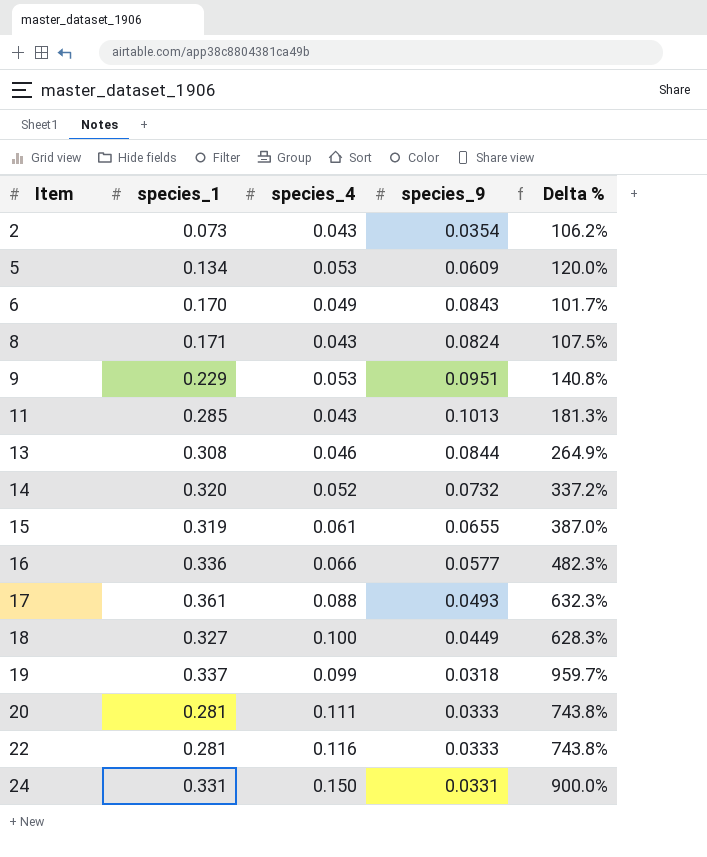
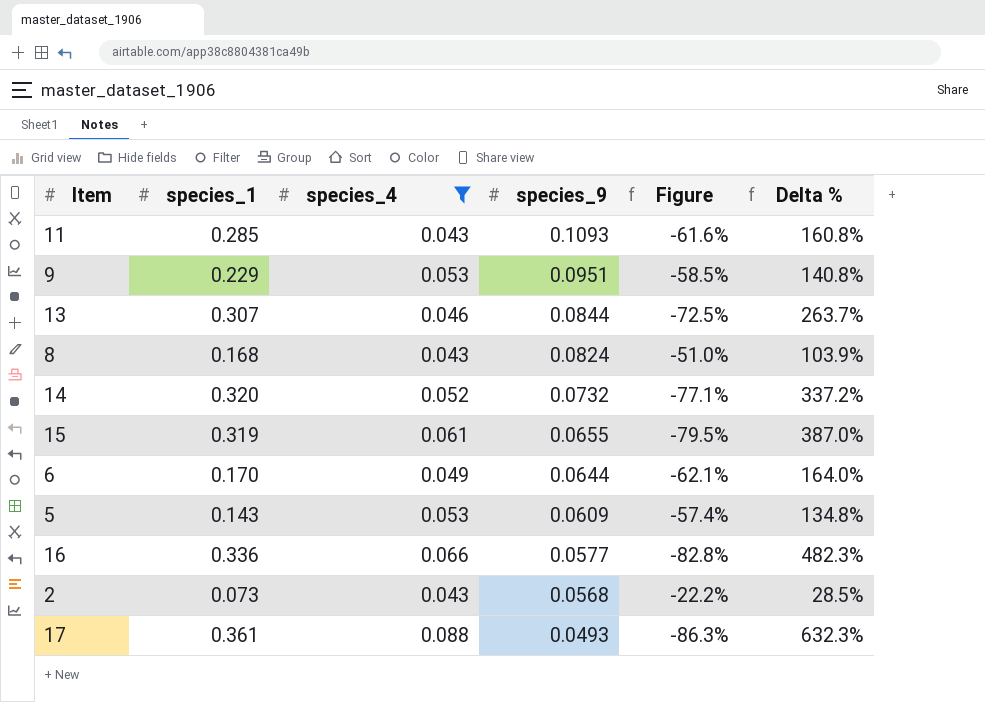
filter: none -> species_4 <= 0.088
row order: Item ascending -> species_9 descending
column Figure | formula: none -> ([species_9] - [species_1]) / [species_1]
11 | species_9: 0.1013 -> 0.1093
11 | Delta %: 181.3% -> 160.8%
13 | species_1: 0.308 -> 0.307
13 | Delta %: 264.9% -> 263.7%
8 | species_1: 0.171 -> 0.168
8 | Delta %: 107.5% -> 103.9%
6 | species_9: 0.0843 -> 0.0644
6 | Delta %: 101.7% -> 164.0%
5 | species_1: 0.134 -> 0.143
5 | Delta %: 120.0% -> 134.8%
2 | species_9: 0.0354 -> 0.0568
2 | Delta %: 106.2% -> 28.5%

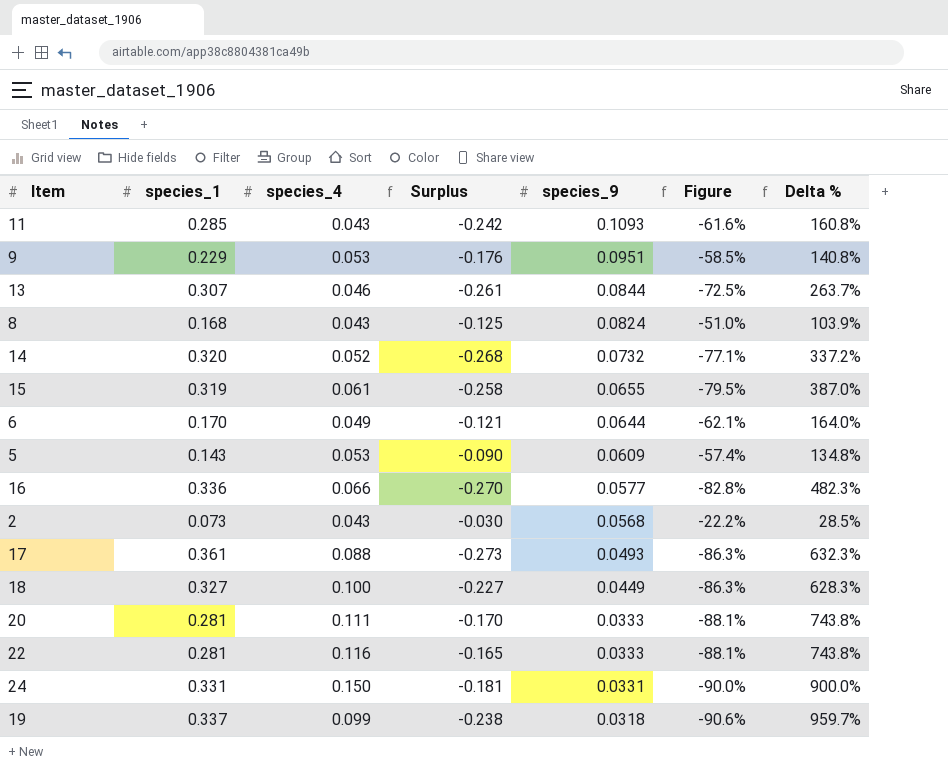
filter: species_4 <= 0.088 -> none
column Surplus | formula: none -> [species_4] - [species_1]

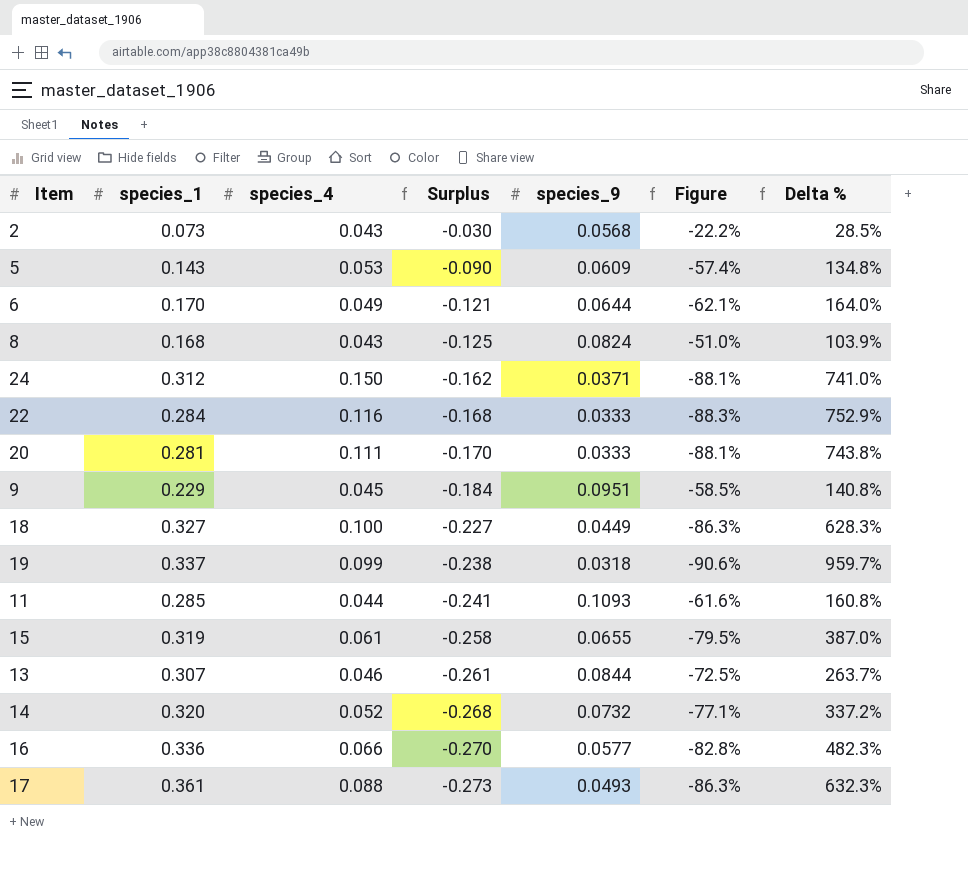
row order: species_9 descending -> Surplus descending
24 | species_1: 0.331 -> 0.312
24 | Surplus: -0.181 -> -0.162
24 | species_9: 0.0331 -> 0.0371
24 | Figure: -90.0% -> -88.1%
24 | Delta %: 900.0% -> 741.0%
22 | species_1: 0.281 -> 0.284
22 | Surplus: -0.165 -> -0.168
22 | Figure: -88.1% -> -88.3%
22 | Delta %: 743.8% -> 752.9%
9 | species_4: 0.053 -> 0.045
9 | Surplus: -0.176 -> -0.184
11 | species_4: 0.043 -> 0.044
11 | Surplus: -0.242 -> -0.241

